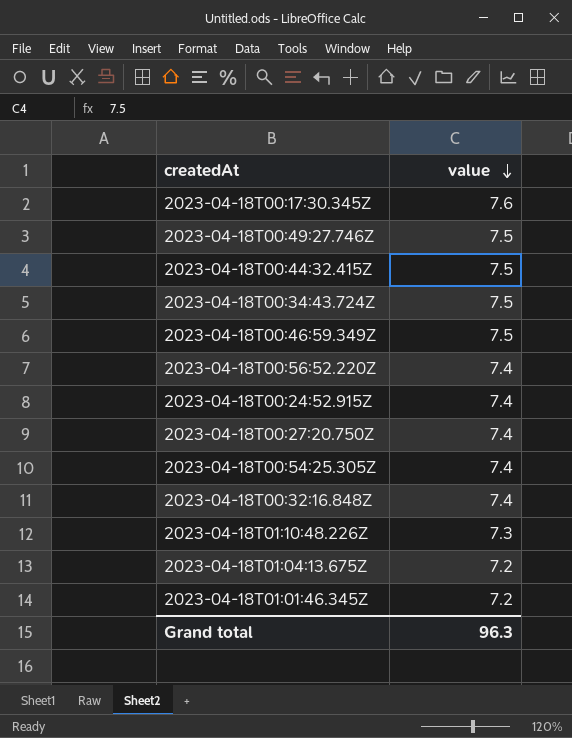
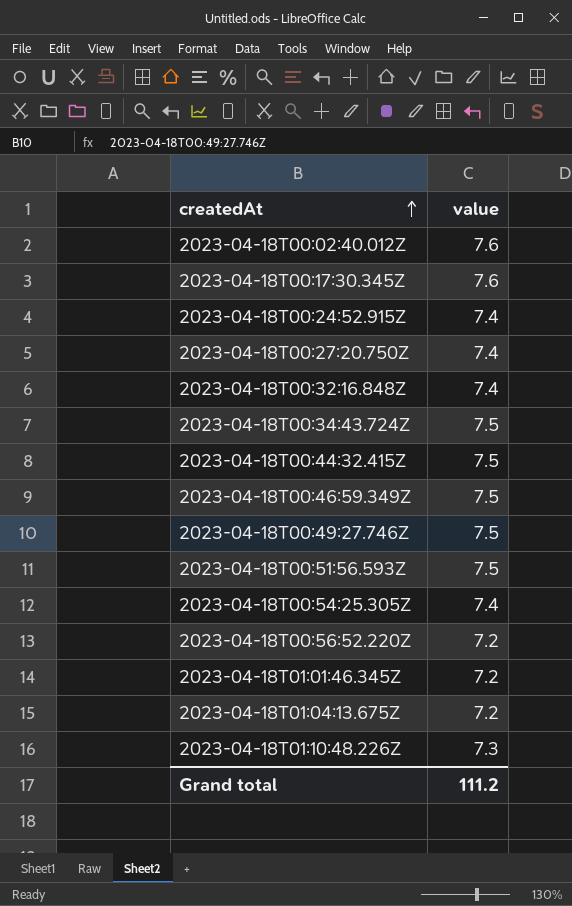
row order: value descending -> createdAt ascending
row 2023-04-18T00:02:40.012Z: none -> 7.6
row 2023-04-18T00:51:56.593Z: none -> 7.5
2023-04-18T00:56:52.220Z | value: 7.4 -> 7.2
Grand total | value: 96.3 -> 111.2

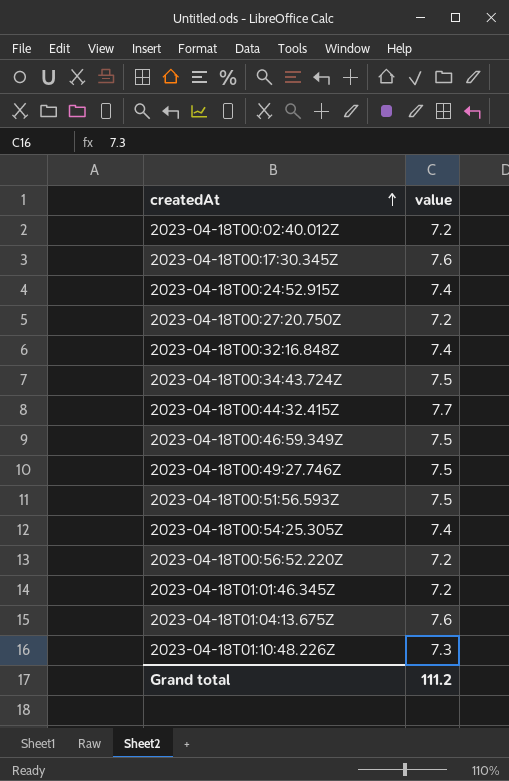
2023-04-18T00:02:40.012Z | value: 7.6 -> 7.2
2023-04-18T00:27:20.750Z | value: 7.4 -> 7.2
2023-04-18T00:44:32.415Z | value: 7.5 -> 7.7
2023-04-18T01:04:13.675Z | value: 7.2 -> 7.6

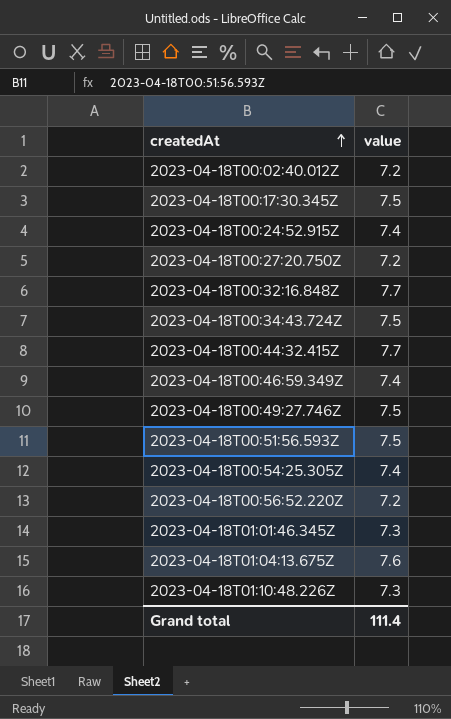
2023-04-18T00:17:30.345Z | value: 7.6 -> 7.5
2023-04-18T00:32:16.848Z | value: 7.4 -> 7.7
2023-04-18T00:46:59.349Z | value: 7.5 -> 7.4
2023-04-18T01:01:46.345Z | value: 7.2 -> 7.3
Grand total | value: 111.2 -> 111.4

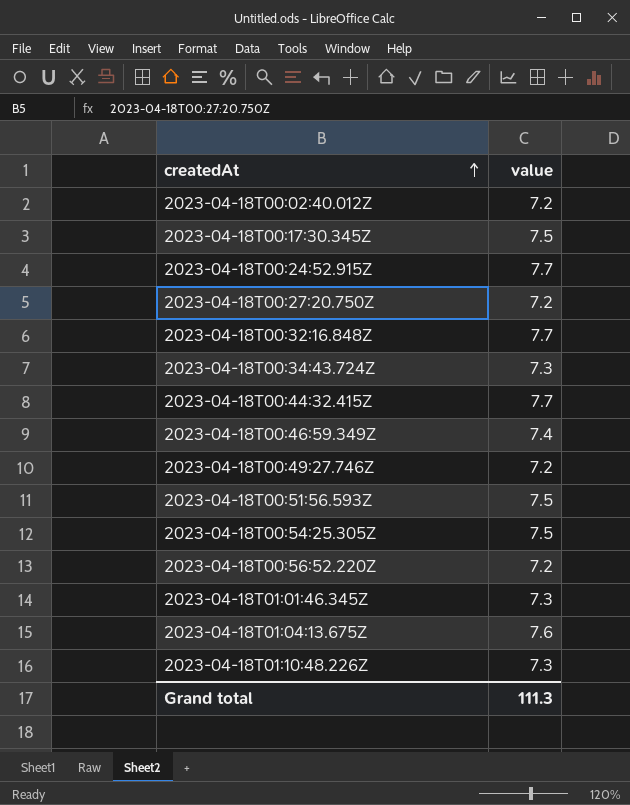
2023-04-18T00:24:52.915Z | value: 7.4 -> 7.7
2023-04-18T00:34:43.724Z | value: 7.5 -> 7.3
2023-04-18T00:49:27.746Z | value: 7.5 -> 7.2
2023-04-18T00:54:25.305Z | value: 7.4 -> 7.5
Grand total | value: 111.4 -> 111.3

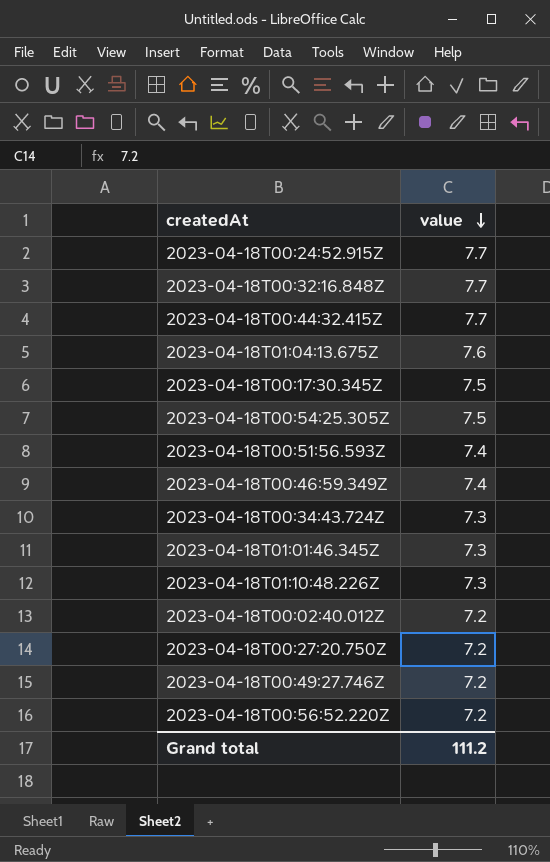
row order: createdAt ascending -> value descending
2023-04-18T00:51:56.593Z | value: 7.5 -> 7.4
Grand total | value: 111.3 -> 111.2

